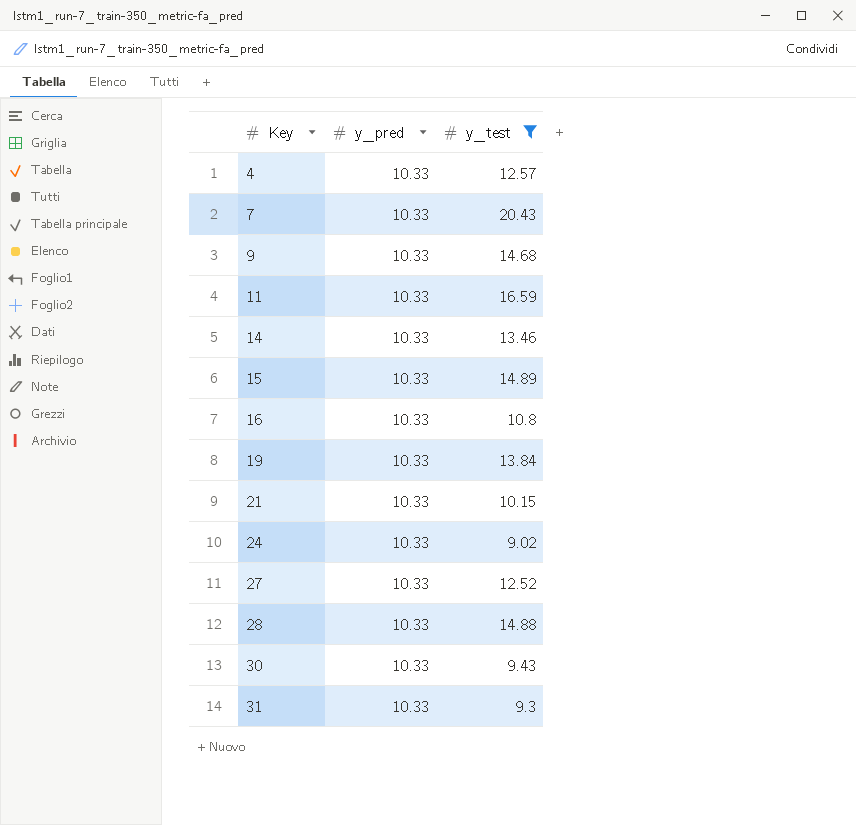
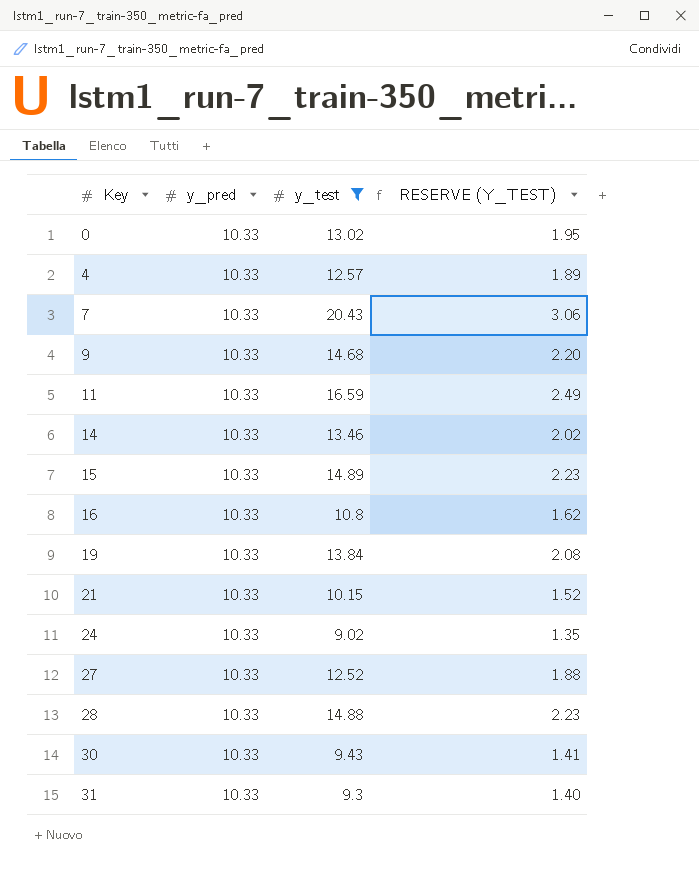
column RESERVE (Y_TEST) | formula: none -> [y_test] * 0.15
row 0: none -> 10.33 | 13.02 | 1.95

